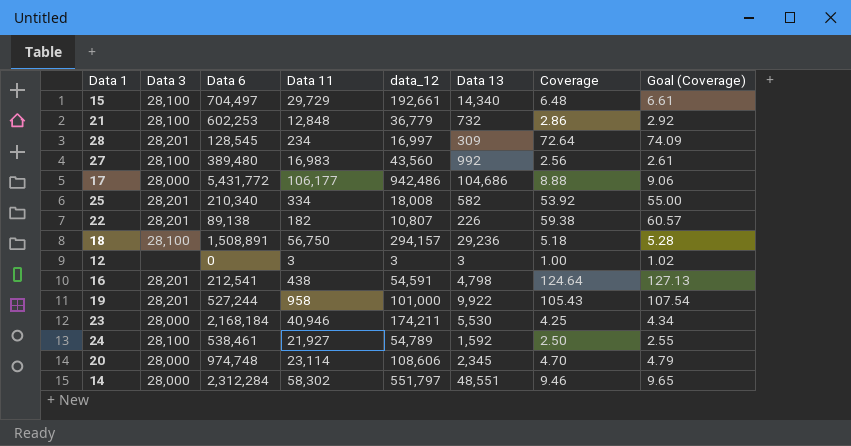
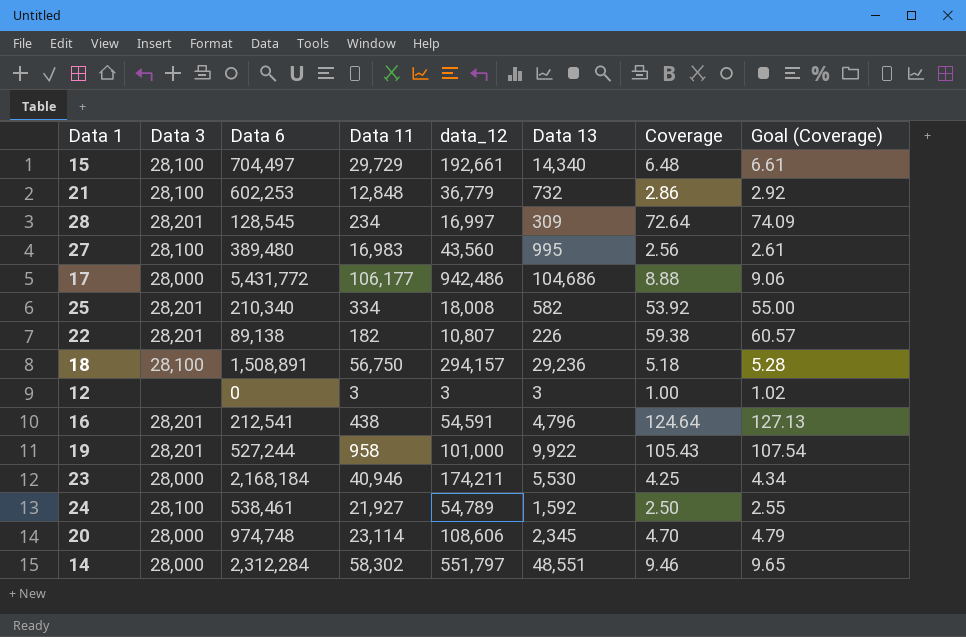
27 | Data 13: 992 -> 995
16 | Data 13: 4,798 -> 4,796

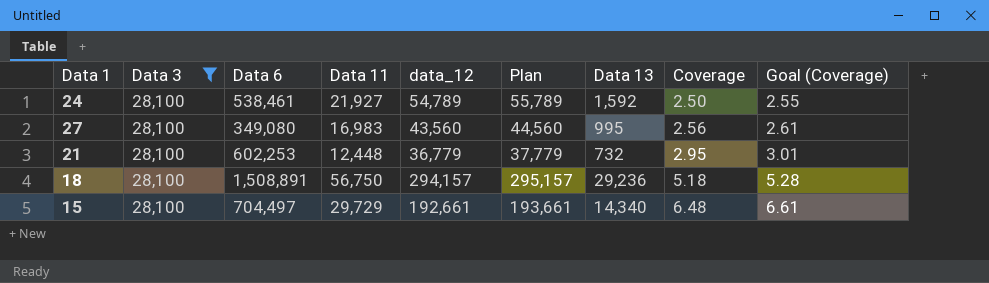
filter: none -> Data 3 = 28,100
row order: none -> Coverage ascending
column Plan | formula: none -> [data_12] + 1000
27 | Data 6: 389,480 -> 349,080
21 | Data 11: 12,848 -> 12,448
21 | Coverage: 2.86 -> 2.95
21 | Goal (Coverage): 2.92 -> 3.01

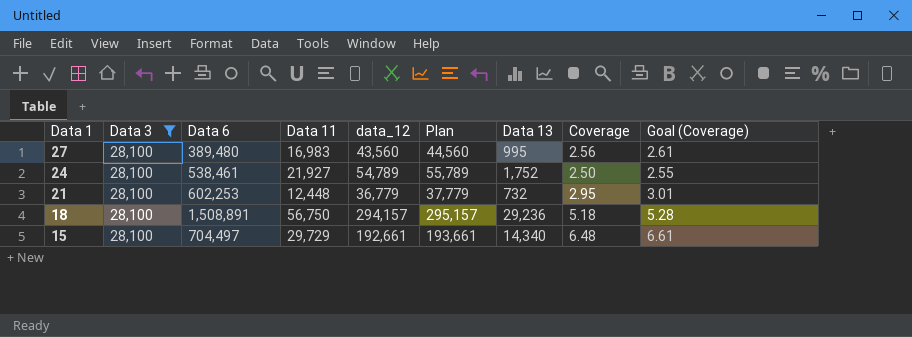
row order: Coverage ascending -> Data 1 descending
27 | Data 6: 349,080 -> 389,480
24 | Data 13: 1,592 -> 1,752

